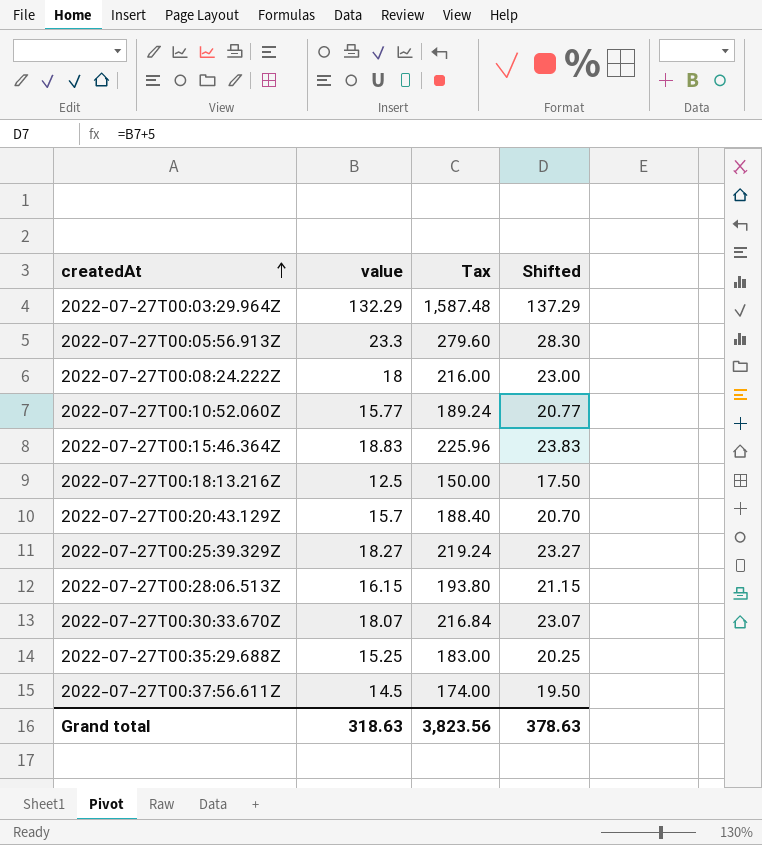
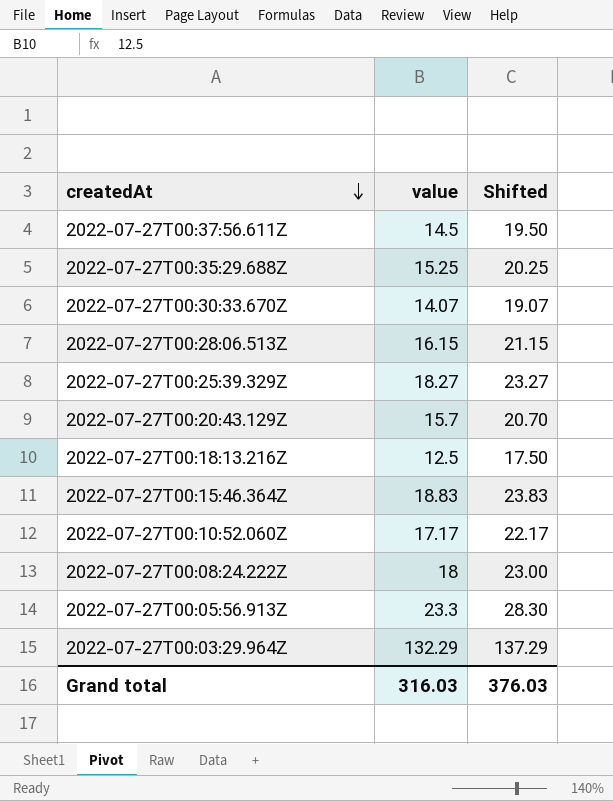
row order: createdAt ascending -> createdAt descending
column Tax | formula: [value] * 12 -> none
2022-07-27T00:30:33.670Z | value: 18.07 -> 14.07
2022-07-27T00:30:33.670Z | Shifted: 23.07 -> 19.07
2022-07-27T00:10:52.060Z | value: 15.77 -> 17.17
2022-07-27T00:10:52.060Z | Shifted: 20.77 -> 22.17
Grand total | value: 318.63 -> 316.03
Grand total | Shifted: 378.63 -> 376.03

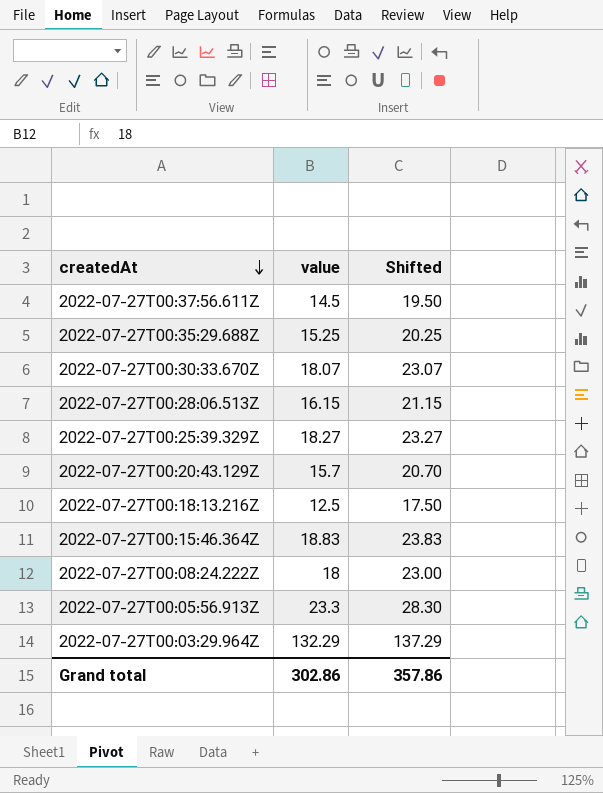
row 2022-07-27T00:10:52.060Z: 17.17 | 22.17 -> none
2022-07-27T00:30:33.670Z | value: 14.07 -> 18.07
2022-07-27T00:30:33.670Z | Shifted: 19.07 -> 23.07
Grand total | value: 316.03 -> 302.86
Grand total | Shifted: 376.03 -> 357.86

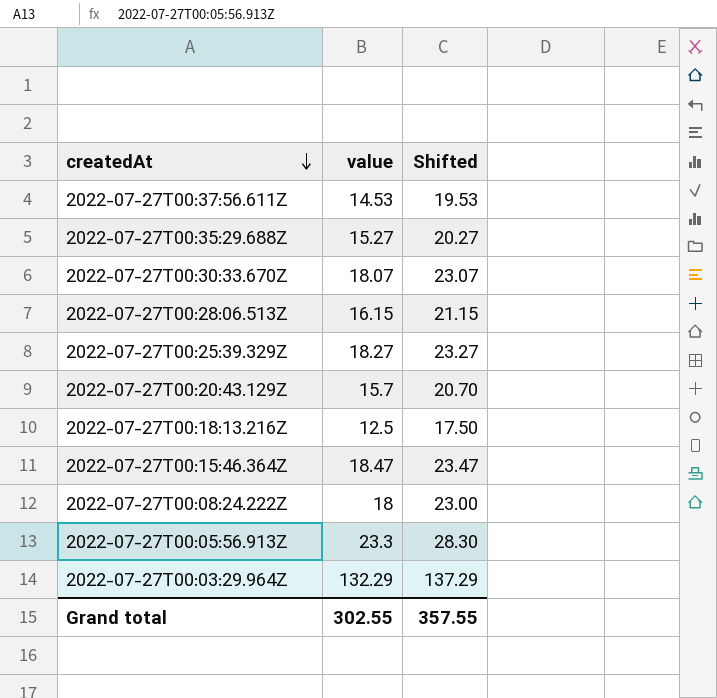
2022-07-27T00:37:56.611Z | value: 14.5 -> 14.53
2022-07-27T00:37:56.611Z | Shifted: 19.50 -> 19.53
2022-07-27T00:35:29.688Z | value: 15.25 -> 15.27
2022-07-27T00:35:29.688Z | Shifted: 20.25 -> 20.27
2022-07-27T00:15:46.364Z | value: 18.83 -> 18.47
2022-07-27T00:15:46.364Z | Shifted: 23.83 -> 23.47
Grand total | value: 302.86 -> 302.55
Grand total | Shifted: 357.86 -> 357.55

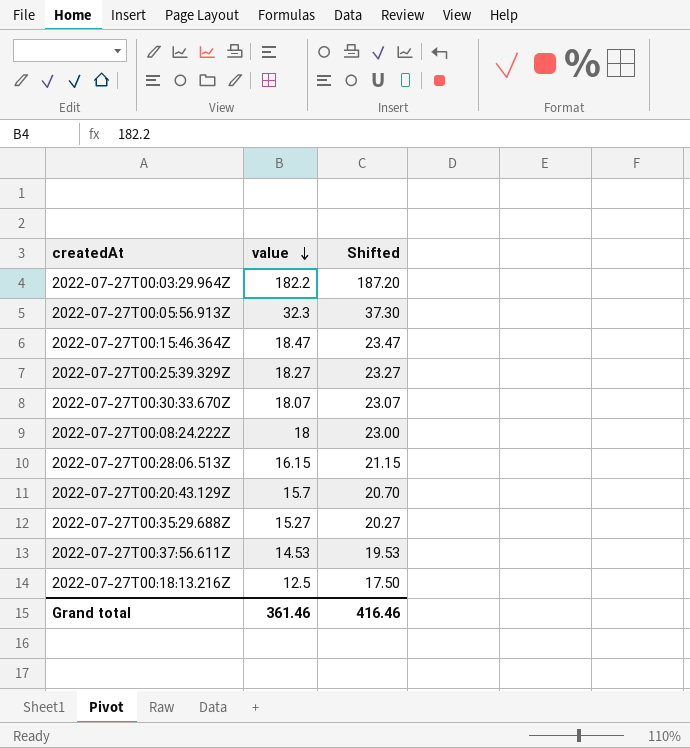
row order: createdAt descending -> value descending
2022-07-27T00:03:29.964Z | value: 132.29 -> 182.2
2022-07-27T00:03:29.964Z | Shifted: 137.29 -> 187.20
2022-07-27T00:05:56.913Z | value: 23.3 -> 32.3
2022-07-27T00:05:56.913Z | Shifted: 28.30 -> 37.30
Grand total | value: 302.55 -> 361.46
Grand total | Shifted: 357.55 -> 416.46

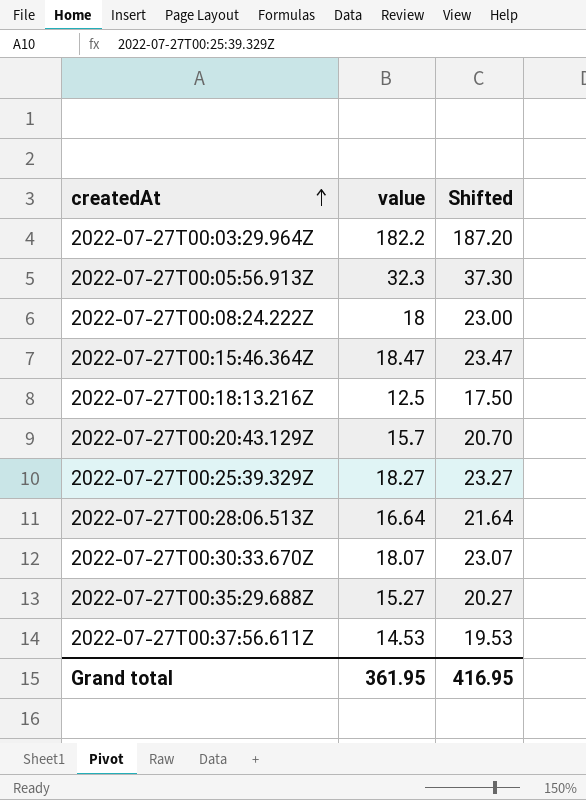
row order: value descending -> createdAt ascending
2022-07-27T00:28:06.513Z | value: 16.15 -> 16.64
2022-07-27T00:28:06.513Z | Shifted: 21.15 -> 21.64
Grand total | value: 361.46 -> 361.95
Grand total | Shifted: 416.46 -> 416.95

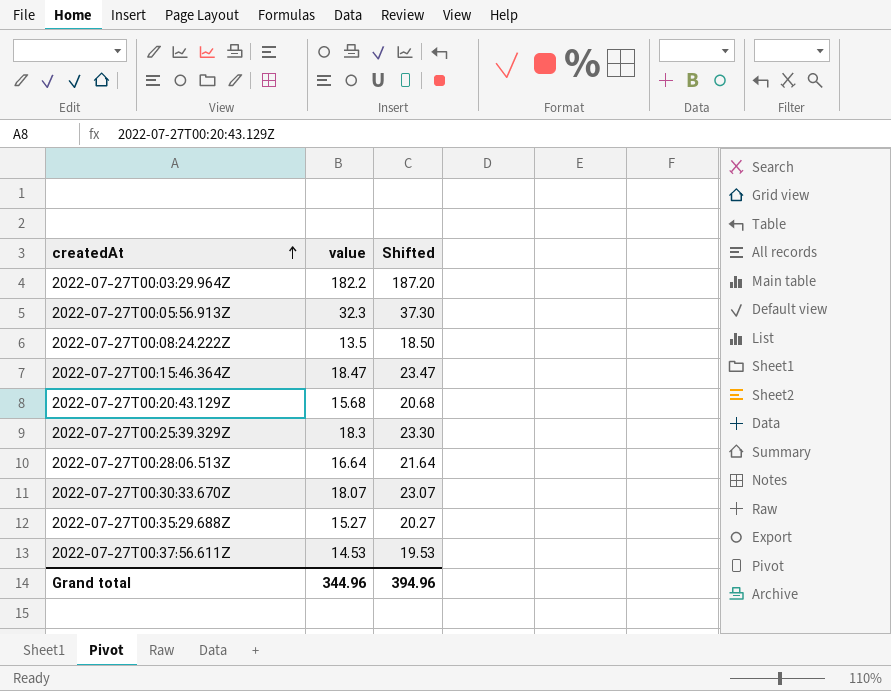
row 2022-07-27T00:18:13.216Z: 12.5 | 17.50 -> none
2022-07-27T00:08:24.222Z | value: 18 -> 13.5
2022-07-27T00:08:24.222Z | Shifted: 23.00 -> 18.50
2022-07-27T00:20:43.129Z | value: 15.7 -> 15.68
2022-07-27T00:20:43.129Z | Shifted: 20.70 -> 20.68
2022-07-27T00:25:39.329Z | value: 18.27 -> 18.3
2022-07-27T00:25:39.329Z | Shifted: 23.27 -> 23.30
Grand total | value: 361.95 -> 344.96
Grand total | Shifted: 416.95 -> 394.96

